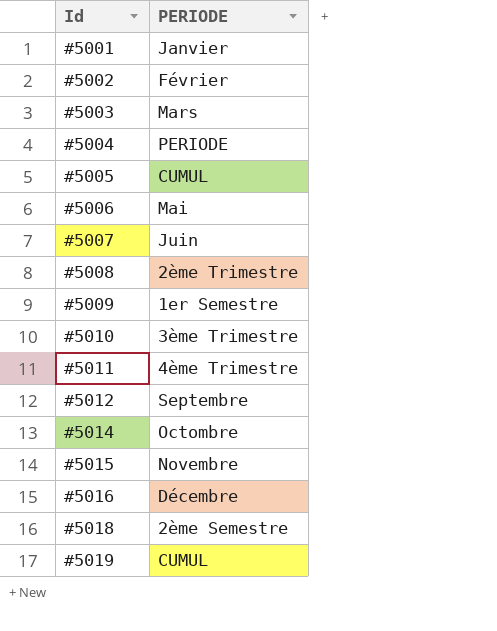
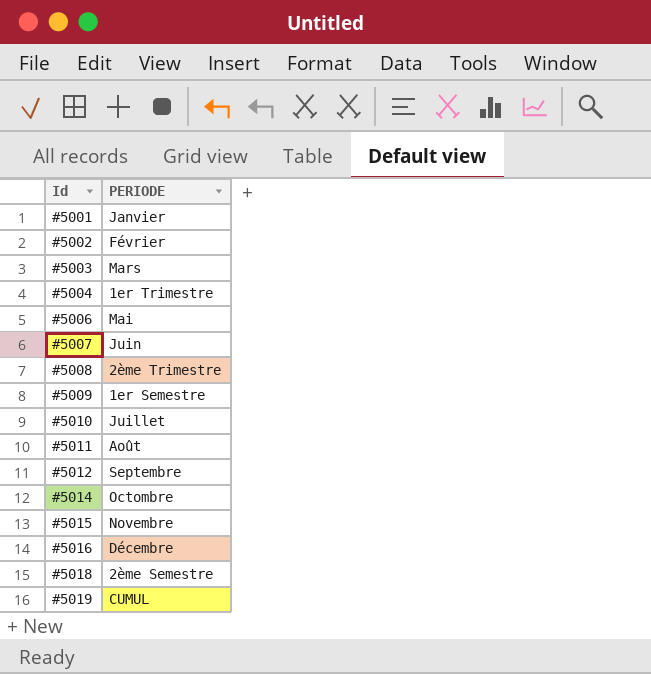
row #5005: CUMUL -> none
#5004 | PERIODE: PERIODE -> 1er Trimestre
#5010 | PERIODE: 3ème Trimestre -> Juillet
#5011 | PERIODE: 4ème Trimestre -> Août

